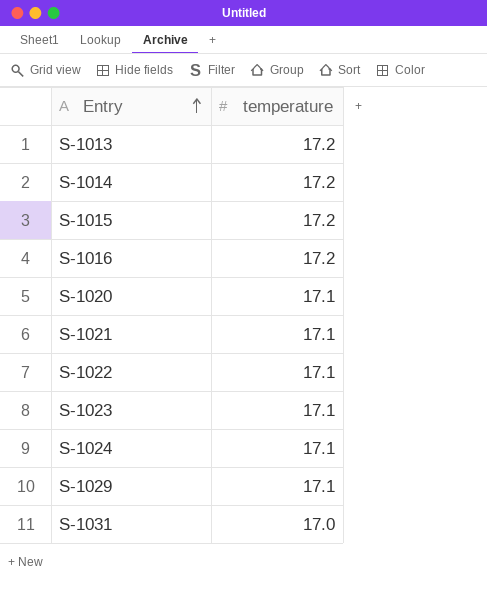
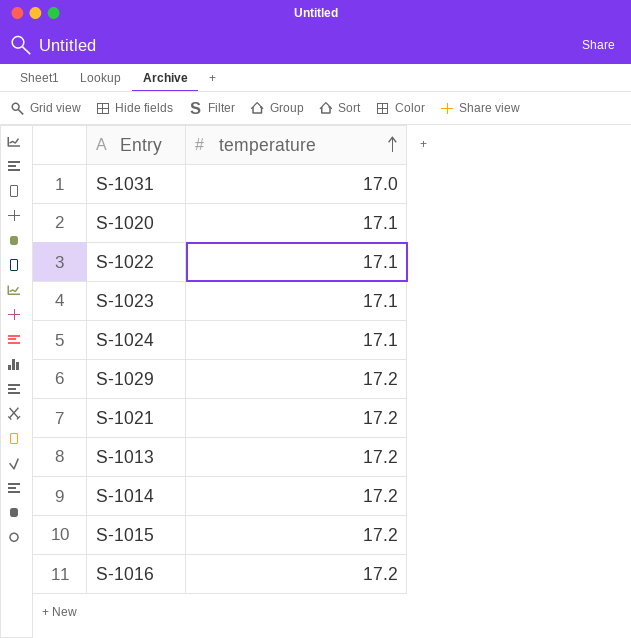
row order: Entry ascending -> temperature ascending
S-1029 | temperature: 17.1 -> 17.2
S-1021 | temperature: 17.1 -> 17.2

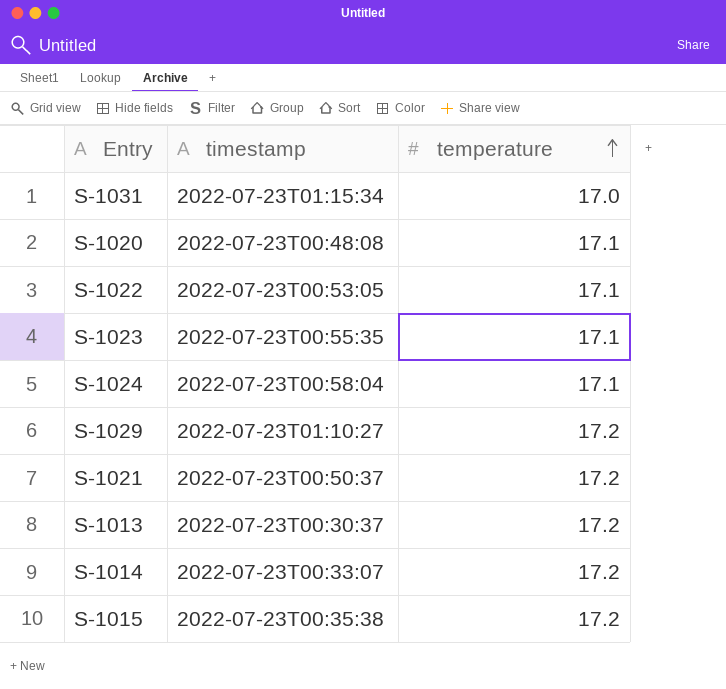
column timestamp | position: none -> 2
row S-1016: 17.2 -> none

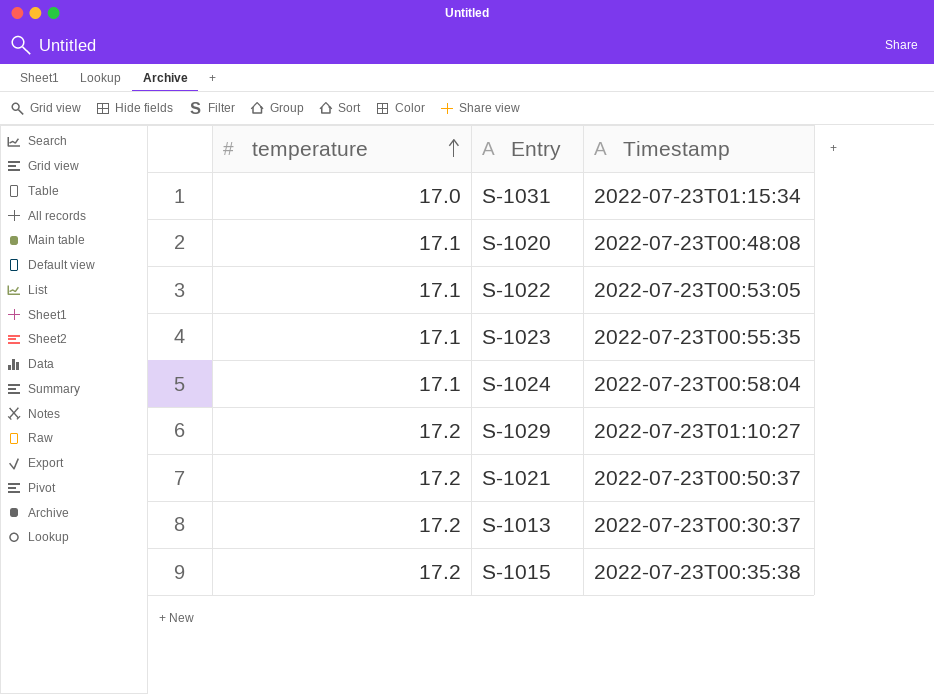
column temperature | position: 3 -> 1
column name: timestamp -> Timestamp
row S-1014: 2022-07-23T00:33:07 | 17.2 -> none

